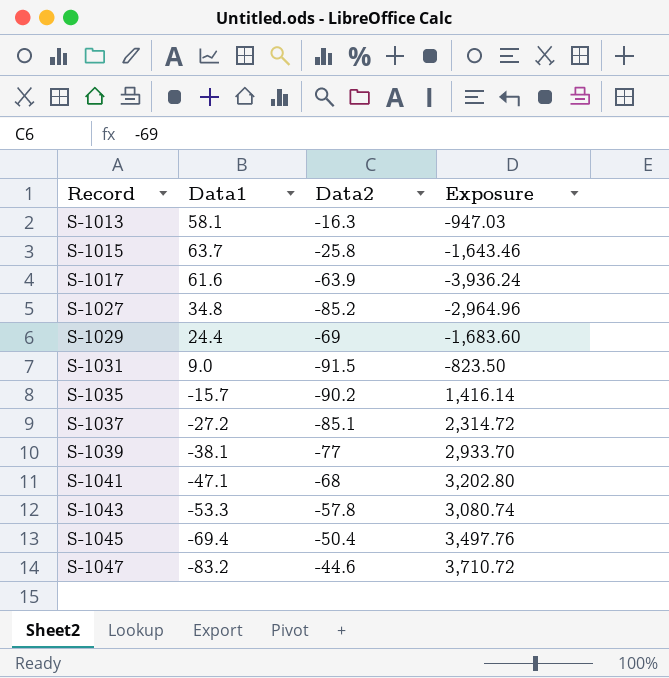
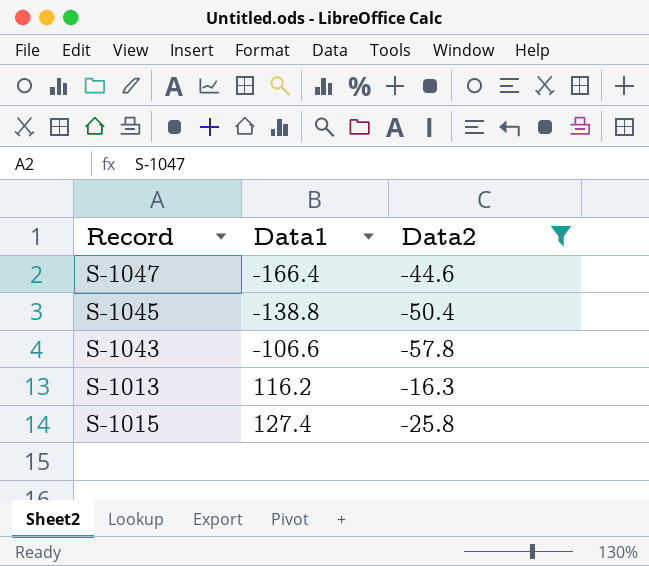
filter: none -> Data2 >= -57.8
row order: Record ascending -> Data1 ascending
column Exposure | formula: [Data1] * [Data2] -> none
S-1047 | Data1: -83.2 -> -166.4
S-1045 | Data1: -69.4 -> -138.8
S-1043 | Data1: -53.3 -> -106.6
S-1013 | Data1: 58.1 -> 116.2
S-1015 | Data1: 63.7 -> 127.4

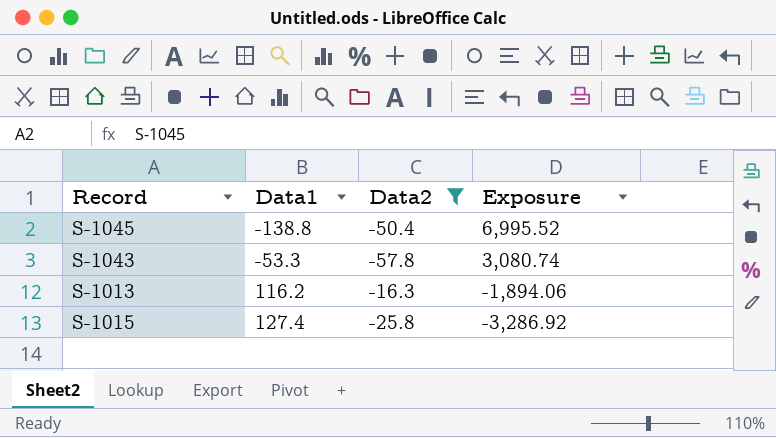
column Exposure | formula: none -> [Data1] * [Data2]
row S-1047: -166.4 | -44.6 -> none
S-1043 | Data1: -106.6 -> -53.3

